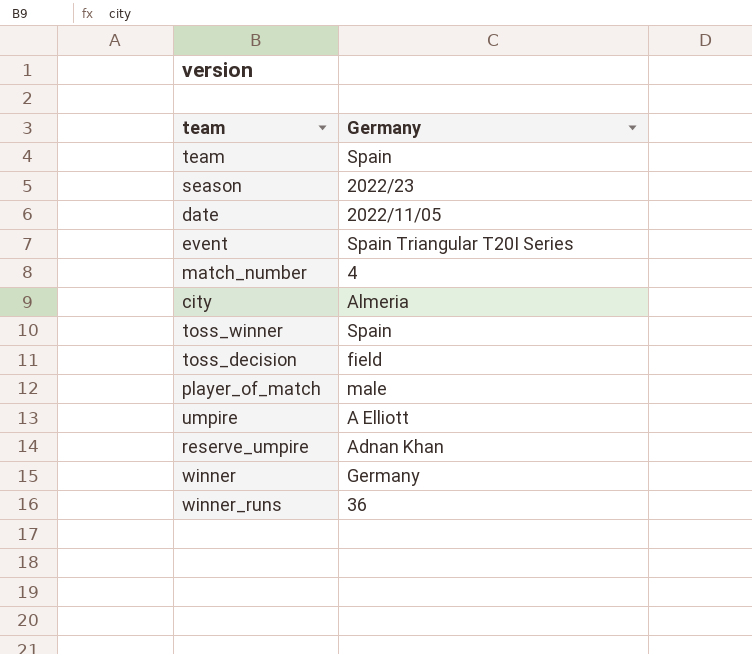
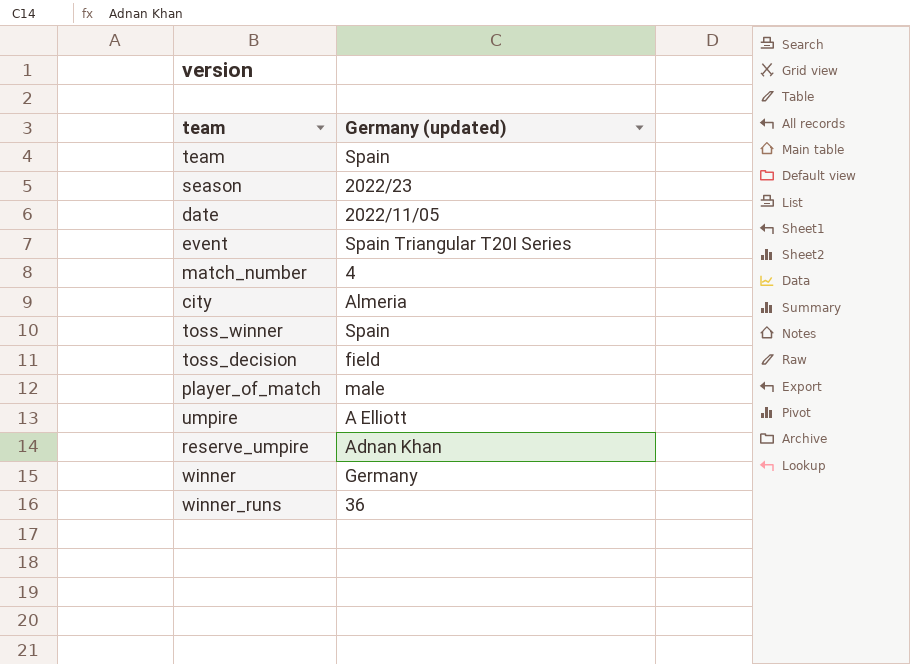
column name: Germany -> Germany (updated)

